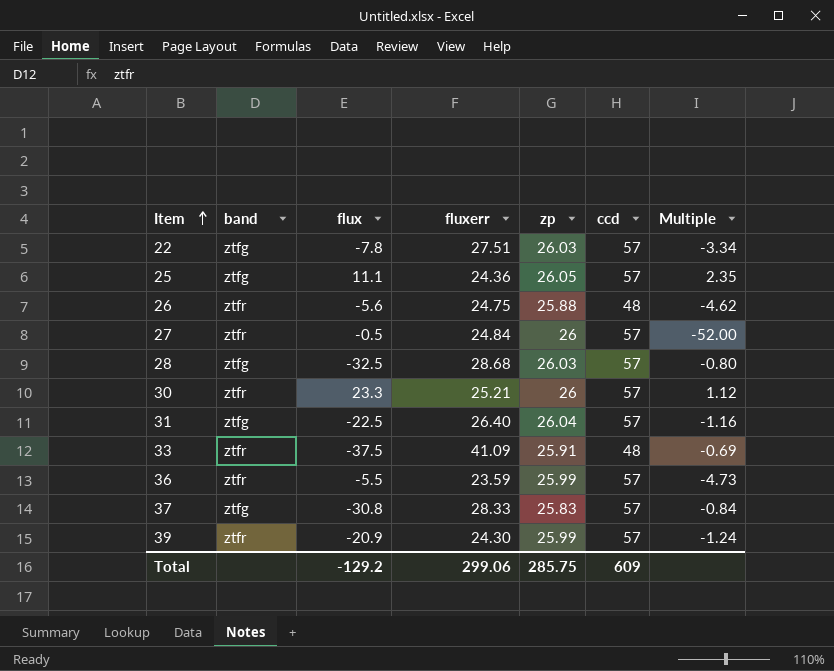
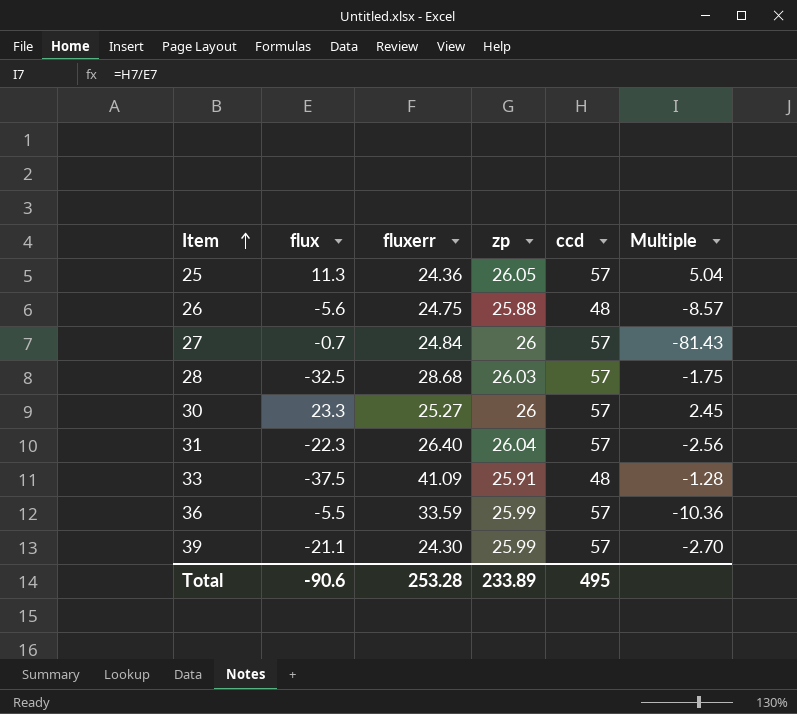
column band | position: 2 -> none
column Multiple | formula: [zp] / [flux] -> [ccd] / [flux]
row 22: ztfg | -7.8 | 27.51 | 26.03 | 57 | -3.34 -> none
row 37: ztfg | -30.8 | 28.33 | 25.83 | 57 | -0.84 -> none
25 | flux: 11.1 -> 11.3
27 | flux: -0.5 -> -0.7
30 | fluxerr: 25.21 -> 25.27
31 | flux: -22.5 -> -22.3
36 | fluxerr: 23.59 -> 33.59
39 | flux: -20.9 -> -21.1
Total | flux: -129.2 -> -90.6
Total | fluxerr: 299.06 -> 253.28
Total | zp: 285.75 -> 233.89
Total | ccd: 609 -> 495

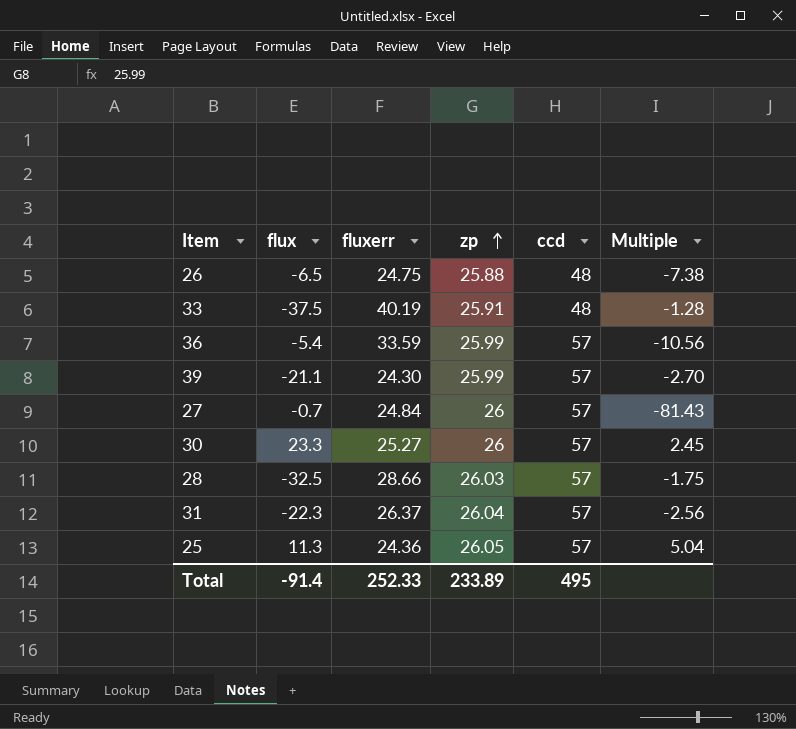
row order: Item ascending -> zp ascending
26 | flux: -5.6 -> -6.5
26 | Multiple: -8.57 -> -7.38
33 | fluxerr: 41.09 -> 40.19
36 | flux: -5.5 -> -5.4
36 | Multiple: -10.36 -> -10.56
28 | fluxerr: 28.68 -> 28.66
31 | fluxerr: 26.40 -> 26.37
Total | flux: -90.6 -> -91.4
Total | fluxerr: 253.28 -> 252.33

